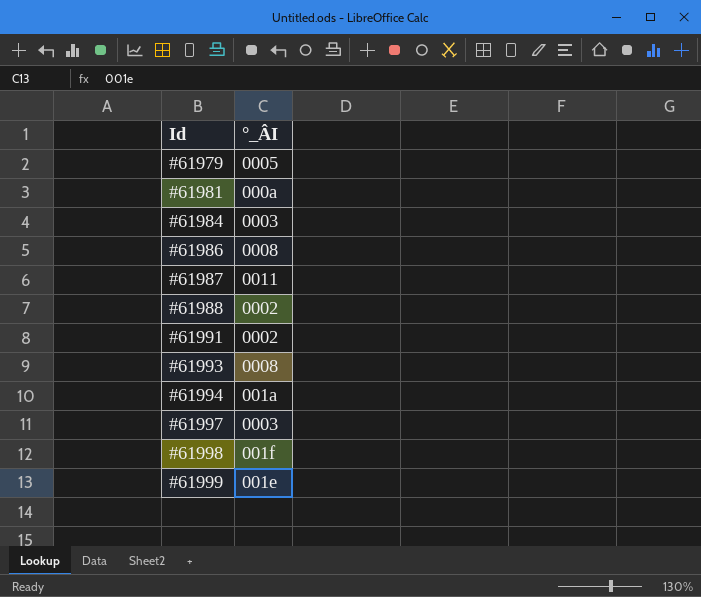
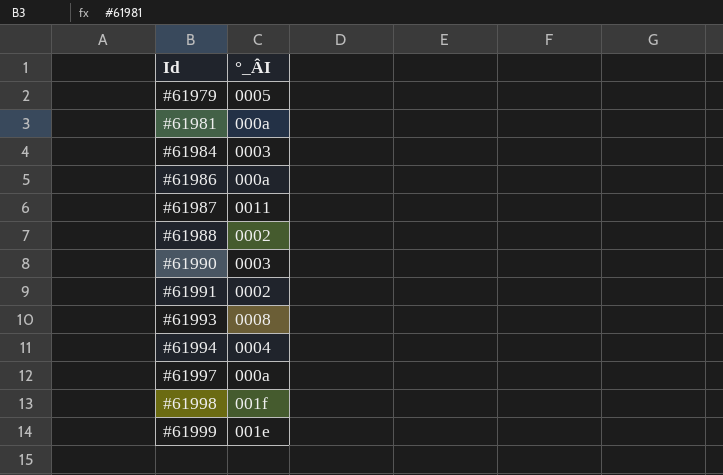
#61986 | °_ÂI: 0008 -> 000a
row #61990: none -> 0003
#61994 | °_ÂI: 001a -> 0004
#61997 | °_ÂI: 0003 -> 000a

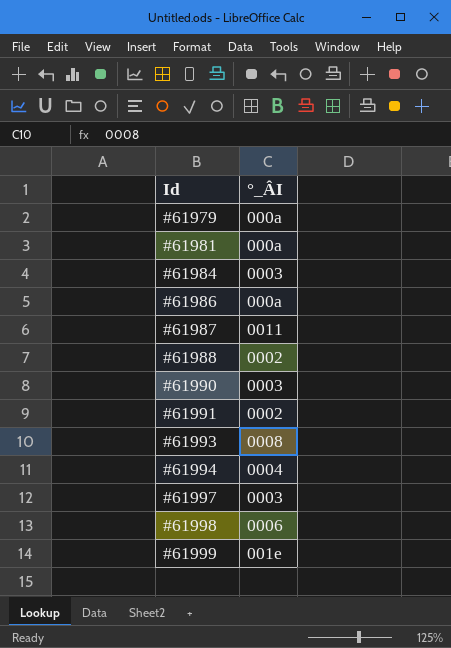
#61979 | °_ÂI: 0005 -> 000a
#61997 | °_ÂI: 000a -> 0003
#61998 | °_ÂI: 001f -> 0006

